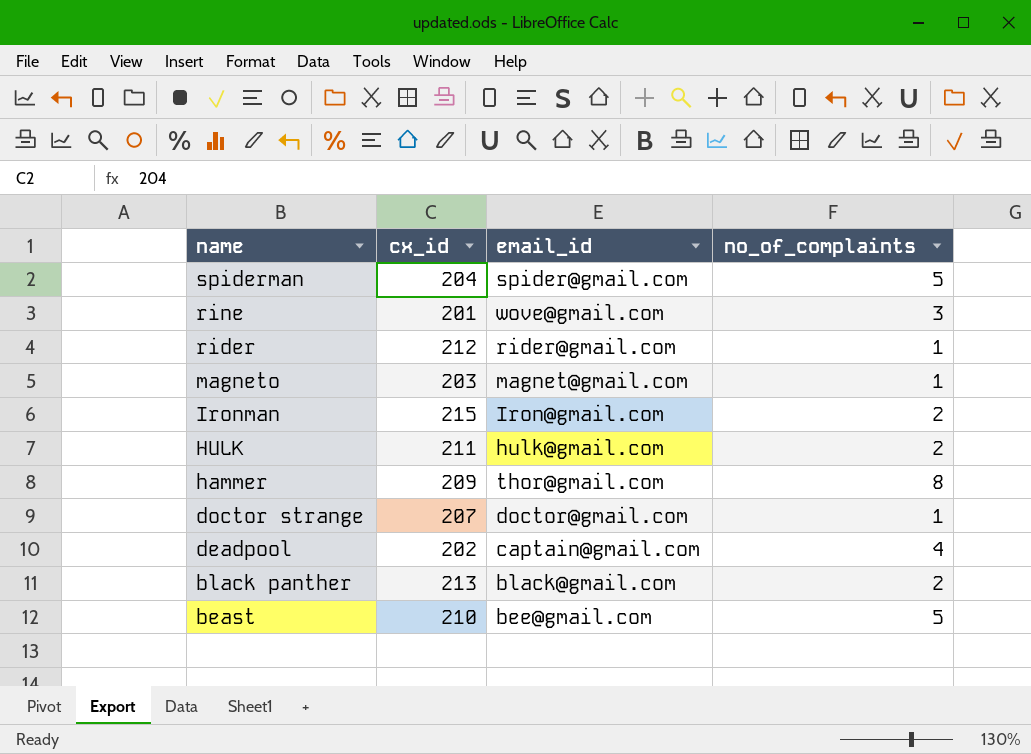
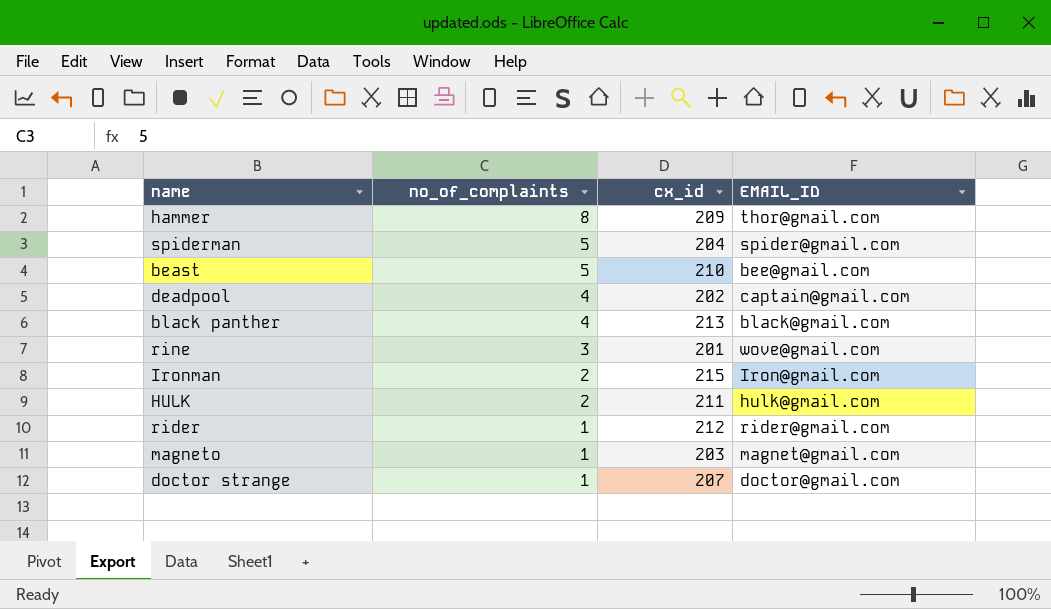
row order: name descending -> no_of_complaints descending
column no_of_complaints | position: 4 -> 2
column name: email_id -> EMAIL_ID
black panther | no_of_complaints: 2 -> 4

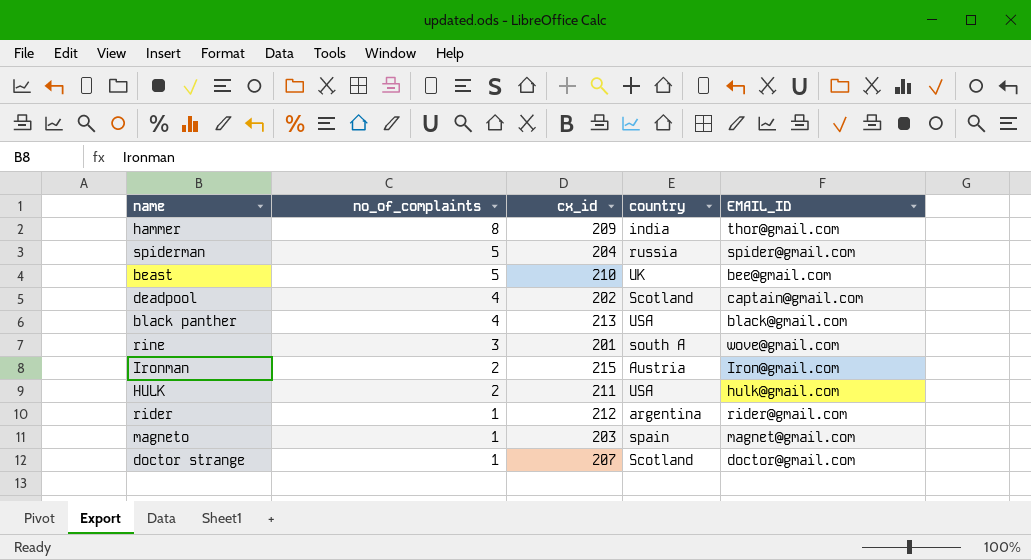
column country | position: none -> 4

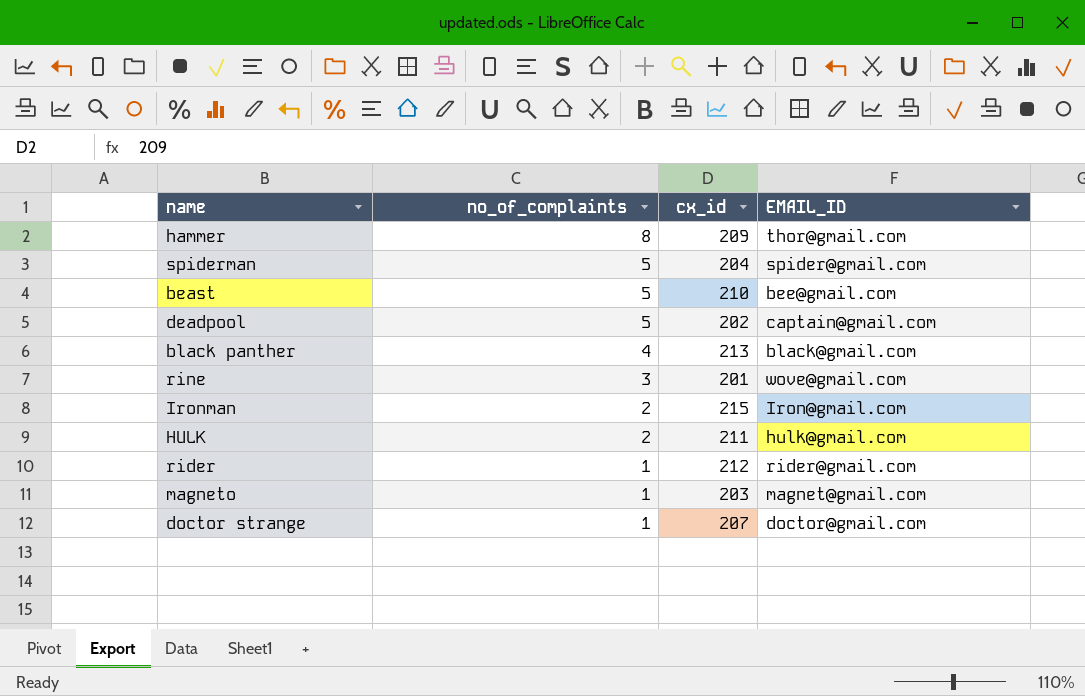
column country | position: 4 -> none
deadpool | no_of_complaints: 4 -> 5

